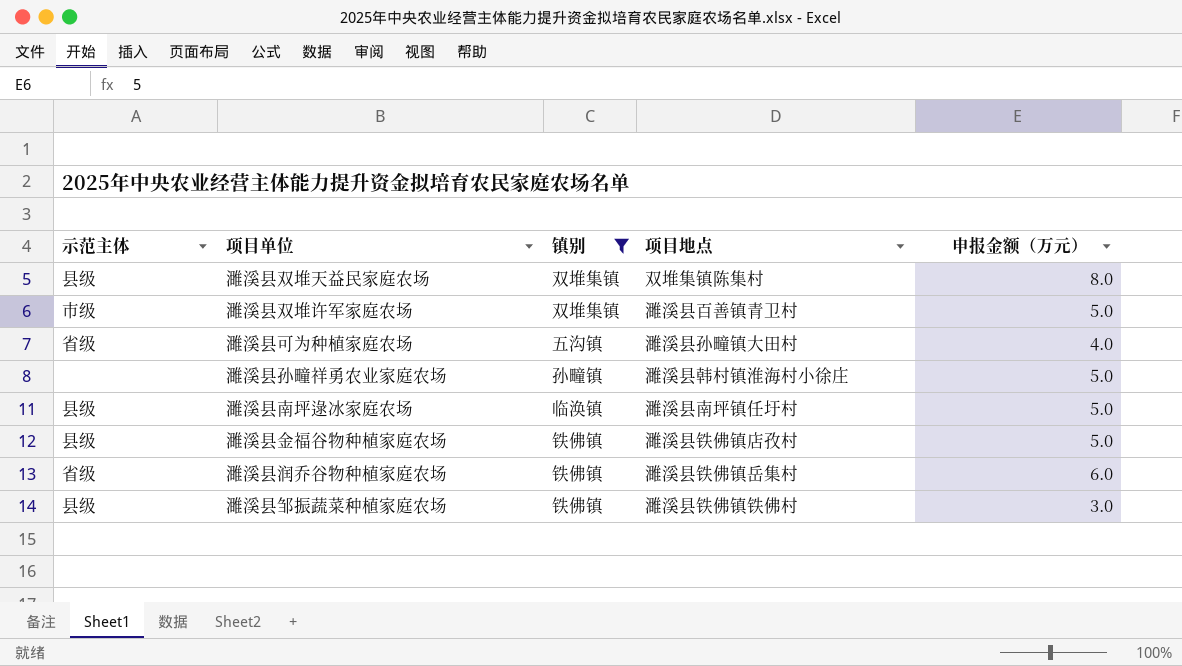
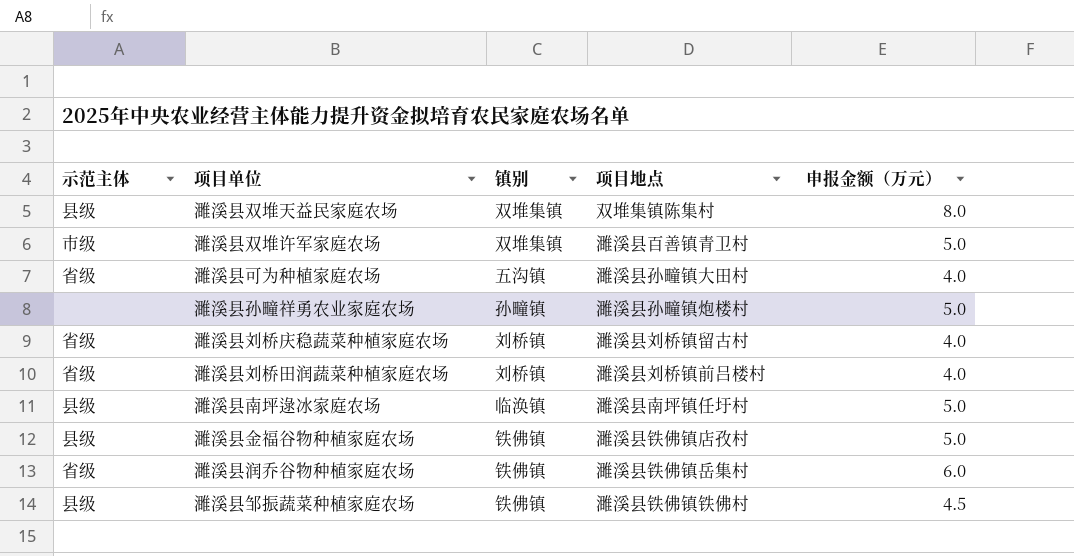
filter: 镇别 != 刘桥镇 -> none
濉溪县孙疃祥勇农业家庭农场 | 项目地点: 濉溪县韩村镇淮海村小徐庄 -> 濉溪县孙疃镇炮楼村
濉溪县邹振蔬菜种植家庭农场 | 申报金额（万元）: 3.0 -> 4.5

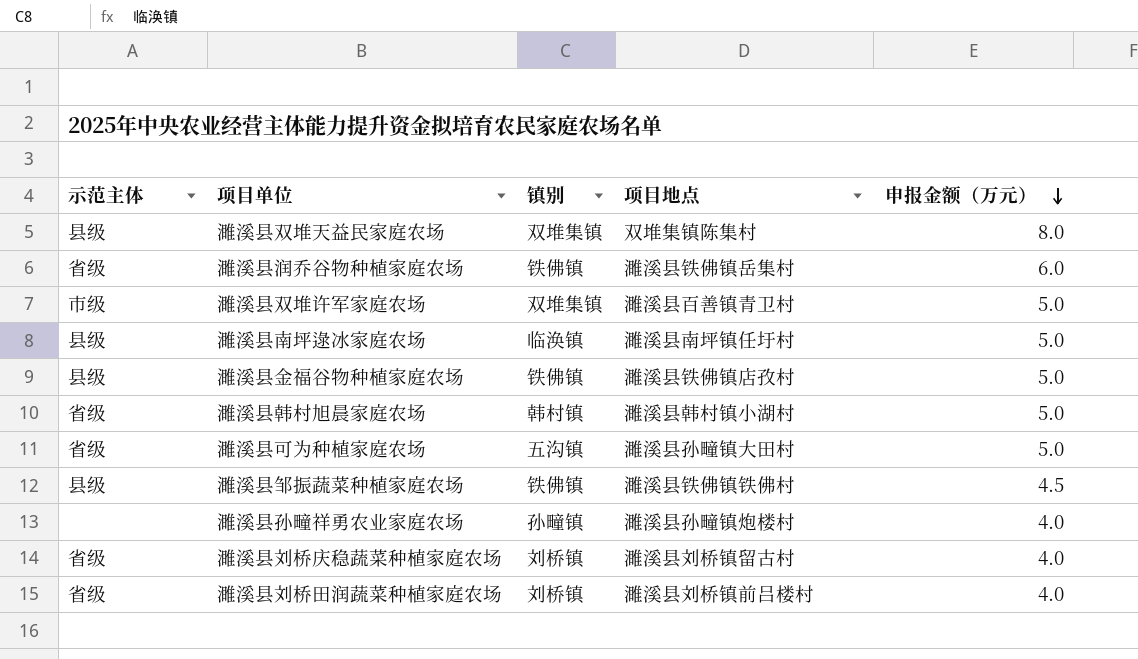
row order: none -> 申报金额（万元） descending
row 濉溪县韩村旭晨家庭农场: none -> 省级 | 韩村镇 | 濉溪县韩村镇小湖村 | 5.0
濉溪县可为种植家庭农场 | 申报金额（万元）: 4.0 -> 5.0
濉溪县孙疃祥勇农业家庭农场 | 申报金额（万元）: 5.0 -> 4.0

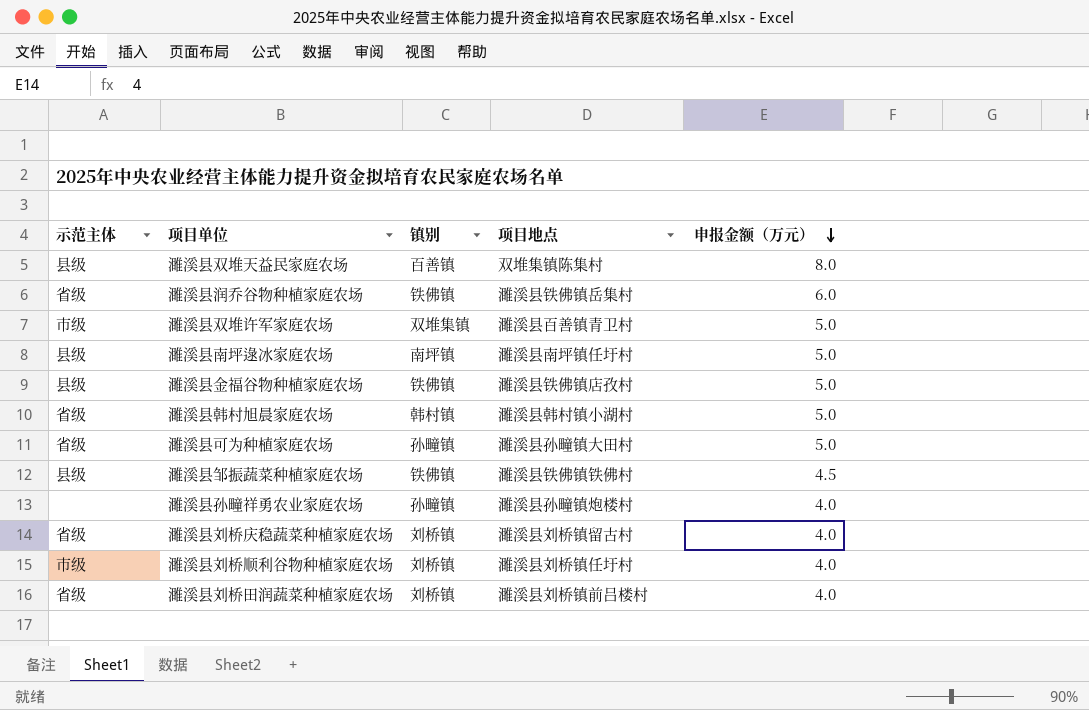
濉溪县双堆天益民家庭农场 | 镇别: 双堆集镇 -> 百善镇
濉溪县南坪逯冰家庭农场 | 镇别: 临涣镇 -> 南坪镇
濉溪县可为种植家庭农场 | 镇别: 五沟镇 -> 孙疃镇
row 濉溪县刘桥顺利谷物种植家庭农场: none -> 市级 | 刘桥镇 | 濉溪县刘桥镇任圩村 | 4.0

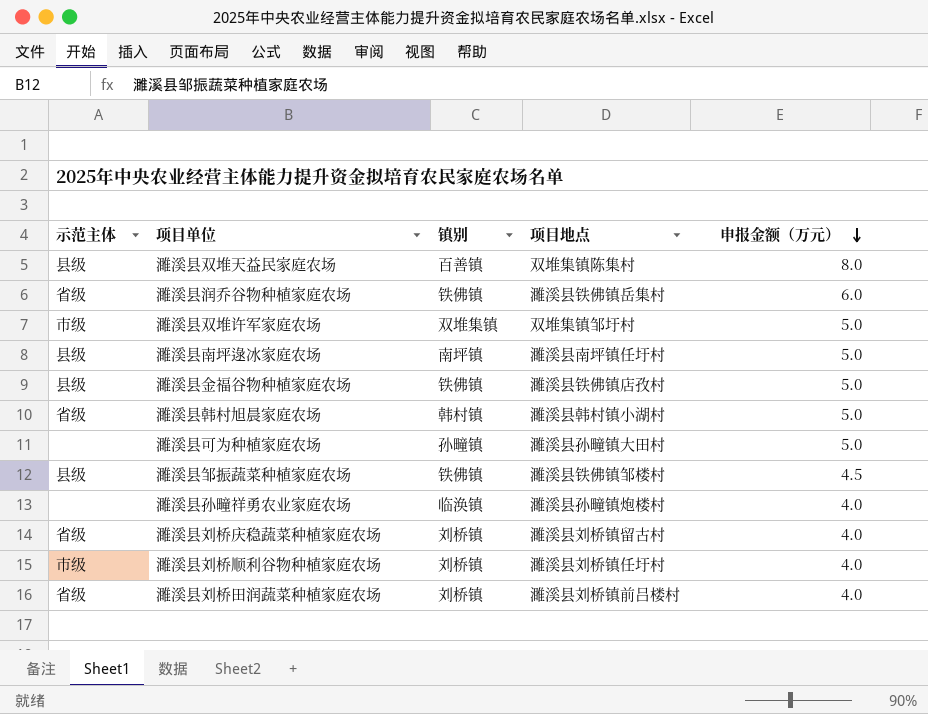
濉溪县双堆许军家庭农场 | 项目地点: 濉溪县百善镇青卫村 -> 双堆集镇邹圩村
濉溪县可为种植家庭农场 | 示范主体: 省级 -> none
濉溪县邹振蔬菜种植家庭农场 | 项目地点: 濉溪县铁佛镇铁佛村 -> 濉溪县铁佛镇邹楼村
濉溪县孙疃祥勇农业家庭农场 | 镇别: 孙疃镇 -> 临涣镇

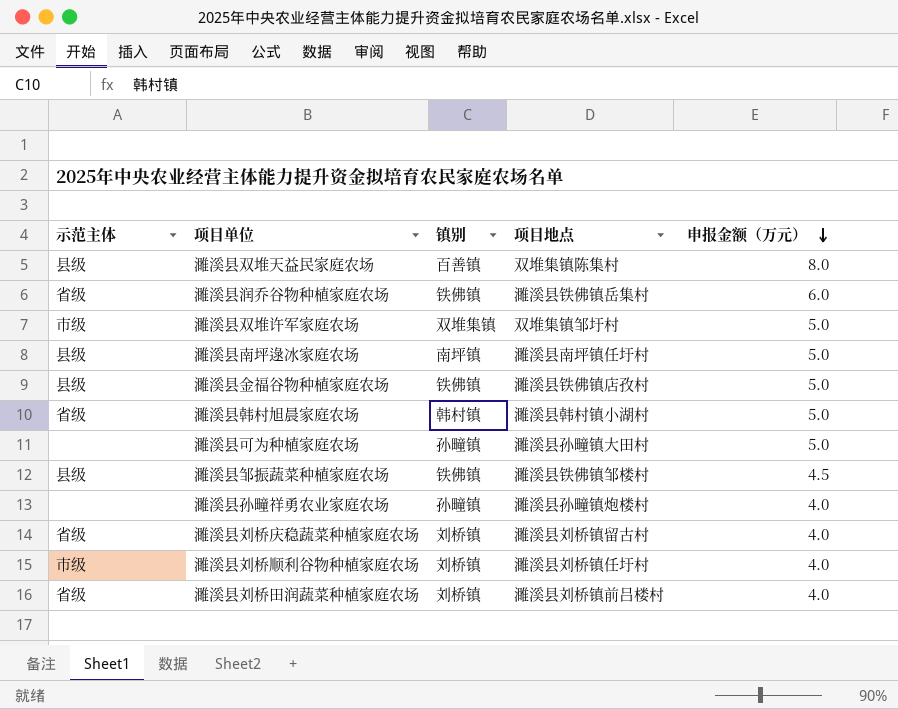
濉溪县孙疃祥勇农业家庭农场 | 镇别: 临涣镇 -> 孙疃镇

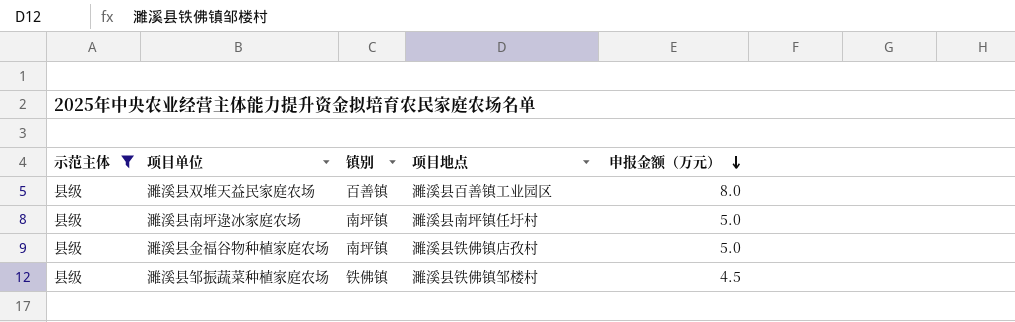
filter: none -> 示范主体 = 县级
濉溪县双堆天益民家庭农场 | 项目地点: 双堆集镇陈集村 -> 濉溪县百善镇工业园区
濉溪县金福谷物种植家庭农场 | 镇别: 铁佛镇 -> 南坪镇

